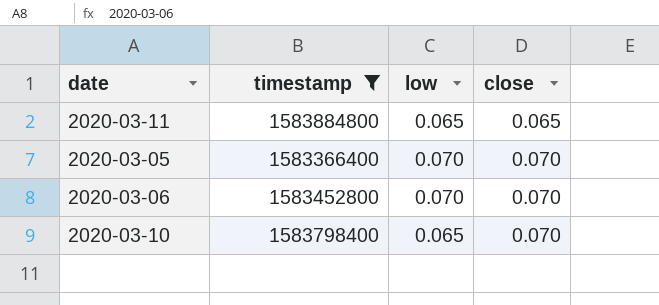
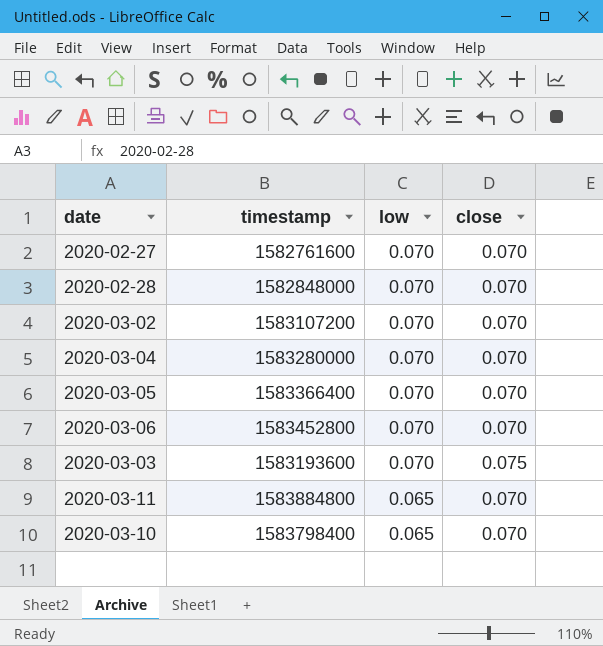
filter: timestamp >= 1583366400 -> none
row order: close ascending -> low descending
2020-03-11 | close: 0.065 -> 0.070

